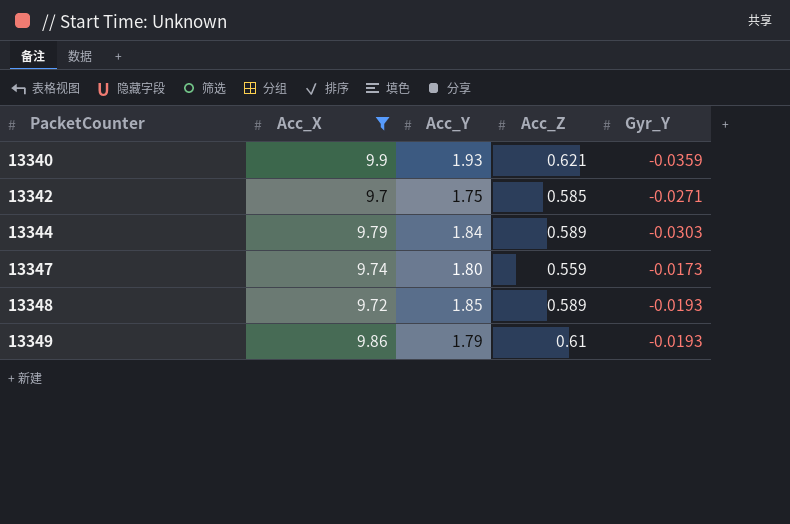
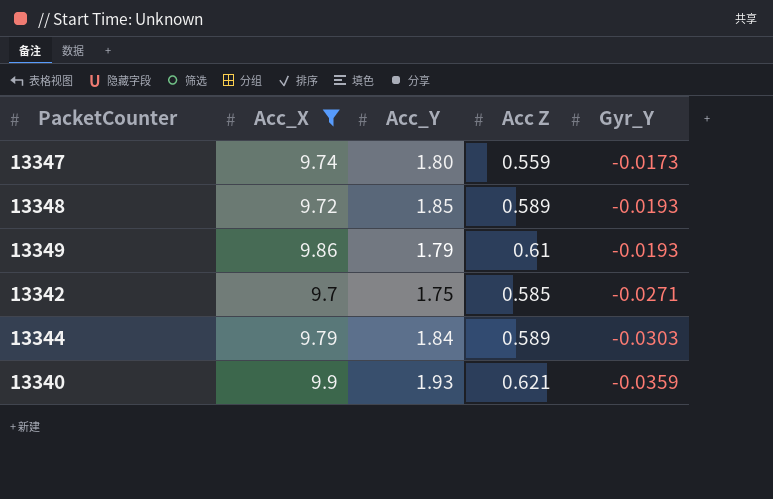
row order: PacketCounter ascending -> Gyr_Y descending
column name: Acc_Z -> Acc Z

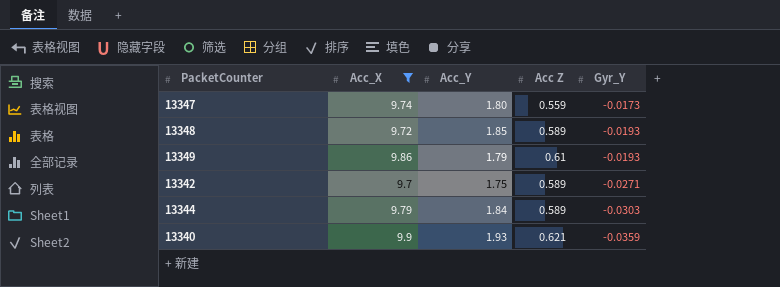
13342 | Acc Z: 0.585 -> 0.589

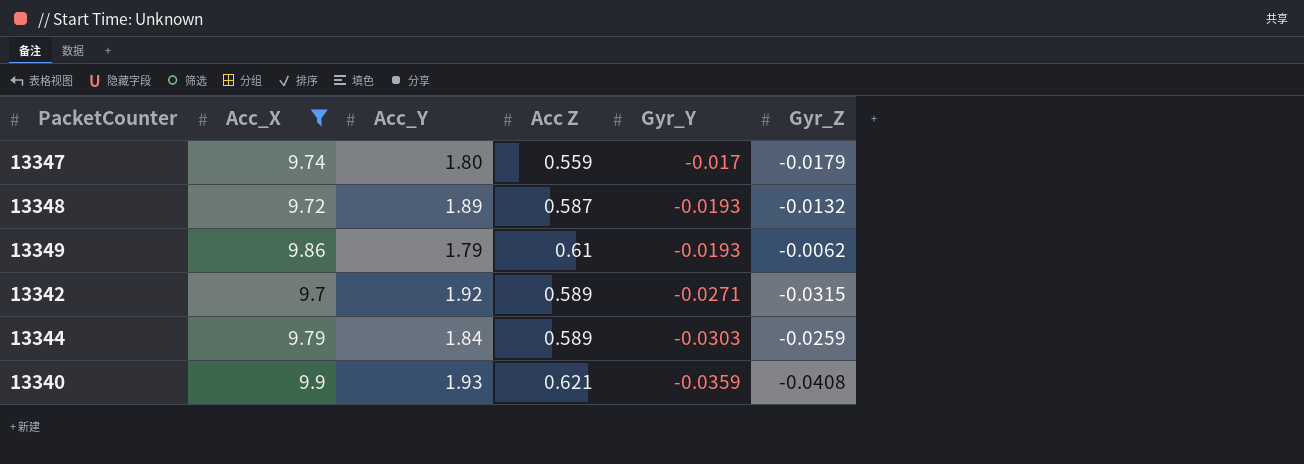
column Gyr_Z | position: none -> 6
13347 | Gyr_Y: -0.0173 -> -0.017
13348 | Acc_Y: 1.85 -> 1.89
13348 | Acc Z: 0.589 -> 0.587
13342 | Acc_Y: 1.75 -> 1.92

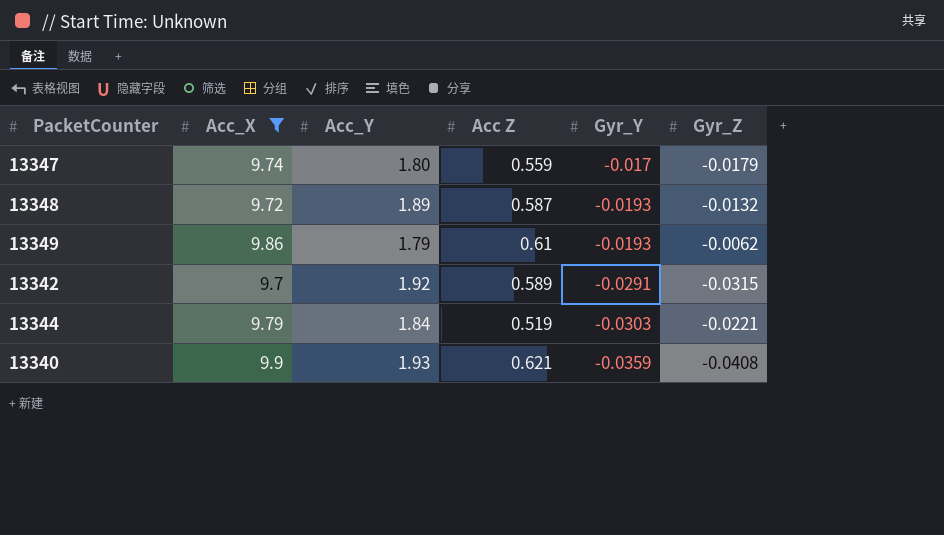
13342 | Gyr_Y: -0.0271 -> -0.0291
13344 | Acc Z: 0.589 -> 0.519
13344 | Gyr_Z: -0.0259 -> -0.0221

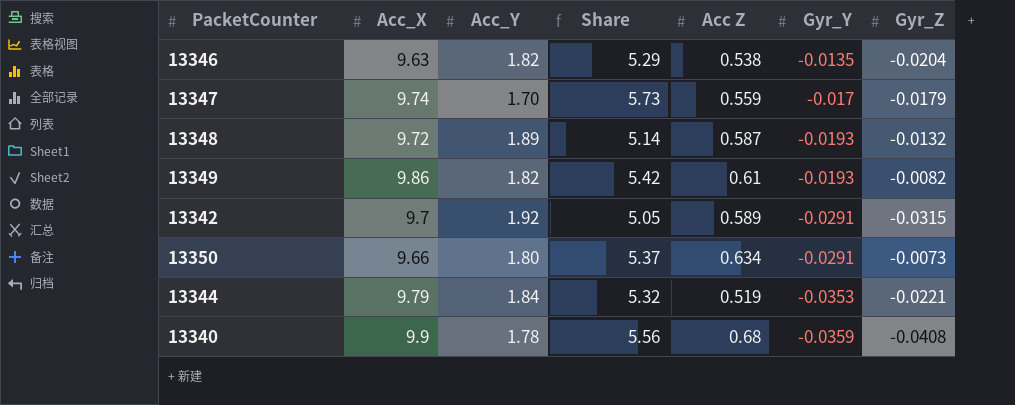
filter: Acc_X >= 9.7 -> none
column Share | formula: none -> [Acc_X] / [Acc_Y]
13347 | Acc_Y: 1.80 -> 1.70
13349 | Acc_Y: 1.79 -> 1.82
13349 | Gyr_Z: -0.0062 -> -0.0082
13344 | Gyr_Y: -0.0303 -> -0.0353
13340 | Acc_Y: 1.93 -> 1.78
13340 | Acc Z: 0.621 -> 0.68

